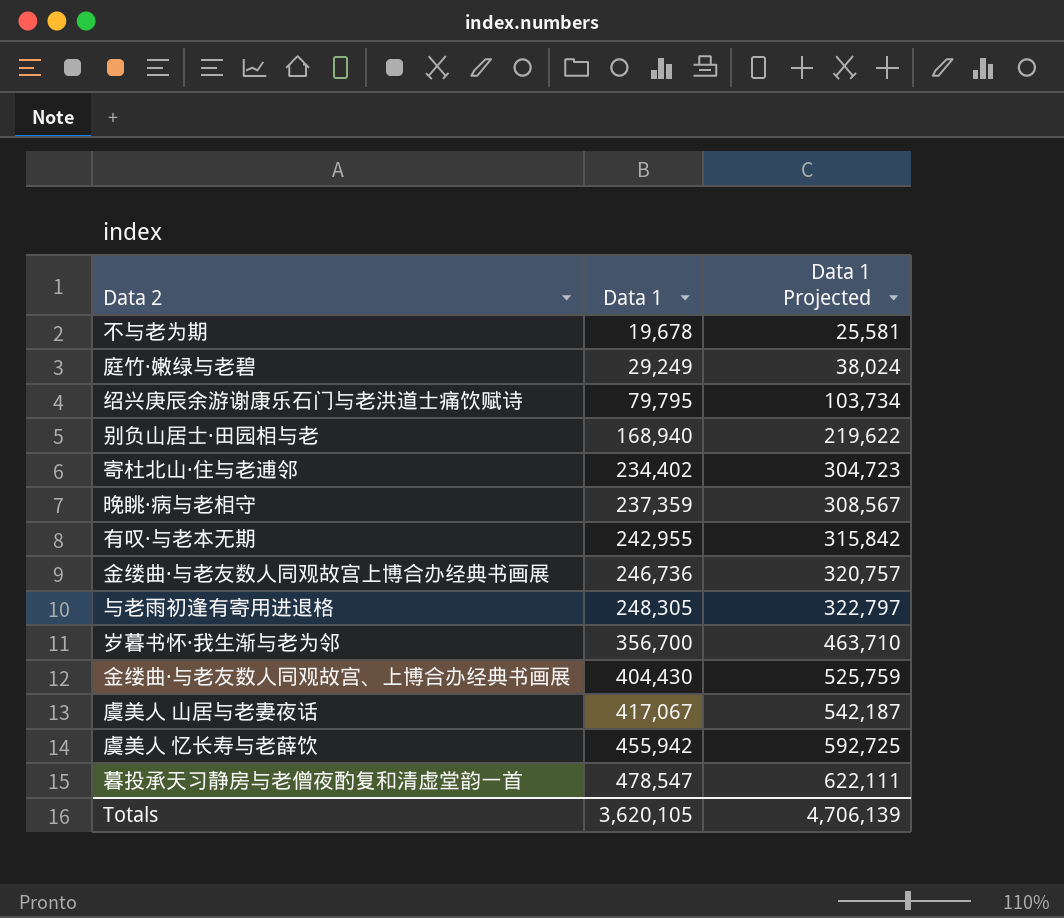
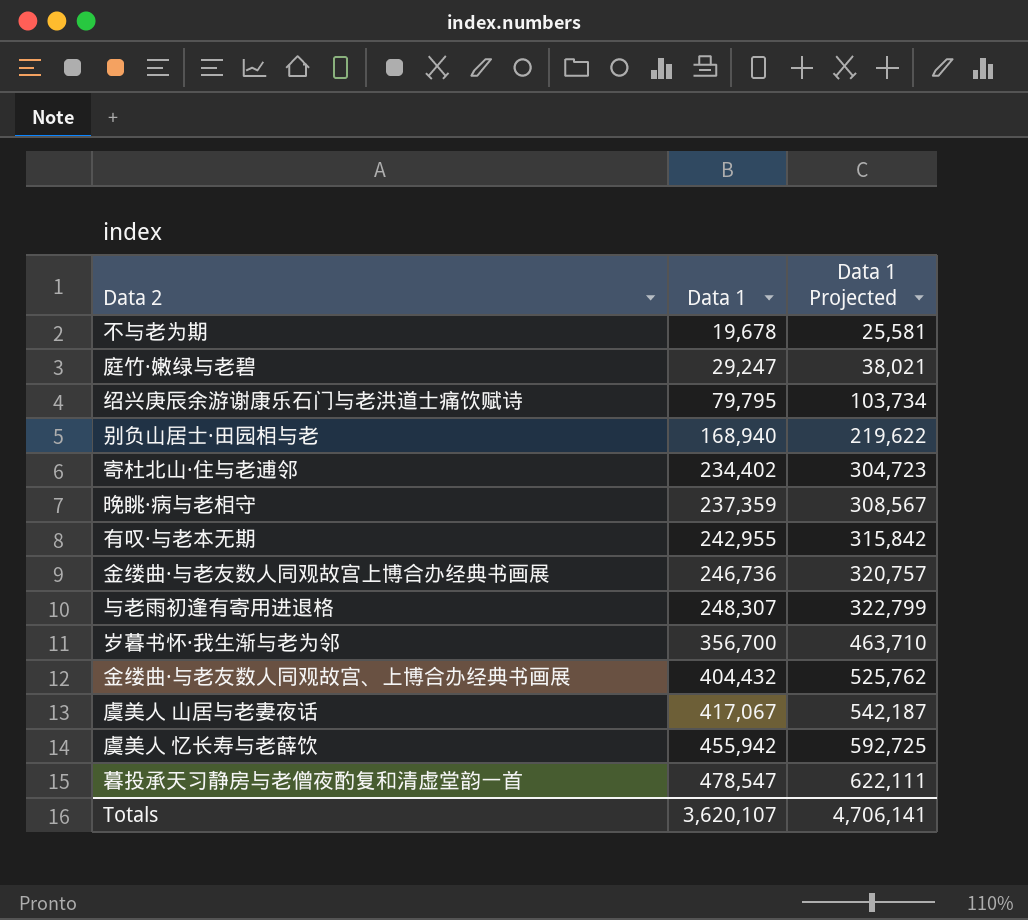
庭竹·嫩绿与老碧 | Data 1: 29,249 -> 29,247
庭竹·嫩绿与老碧 | Data 1 Projected: 38,024 -> 38,021
与老雨初逢有寄用进退格 | Data 1: 248,305 -> 248,307
与老雨初逢有寄用进退格 | Data 1 Projected: 322,797 -> 322,799
金缕曲·与老友数人同观故宫、上博合办经典书画展 | Data 1: 404,430 -> 404,432
金缕曲·与老友数人同观故宫、上博合办经典书画展 | Data 1 Projected: 525,759 -> 525,762
Totals | Data 1: 3,620,105 -> 3,620,107
Totals | Data 1 Projected: 4,706,139 -> 4,706,141

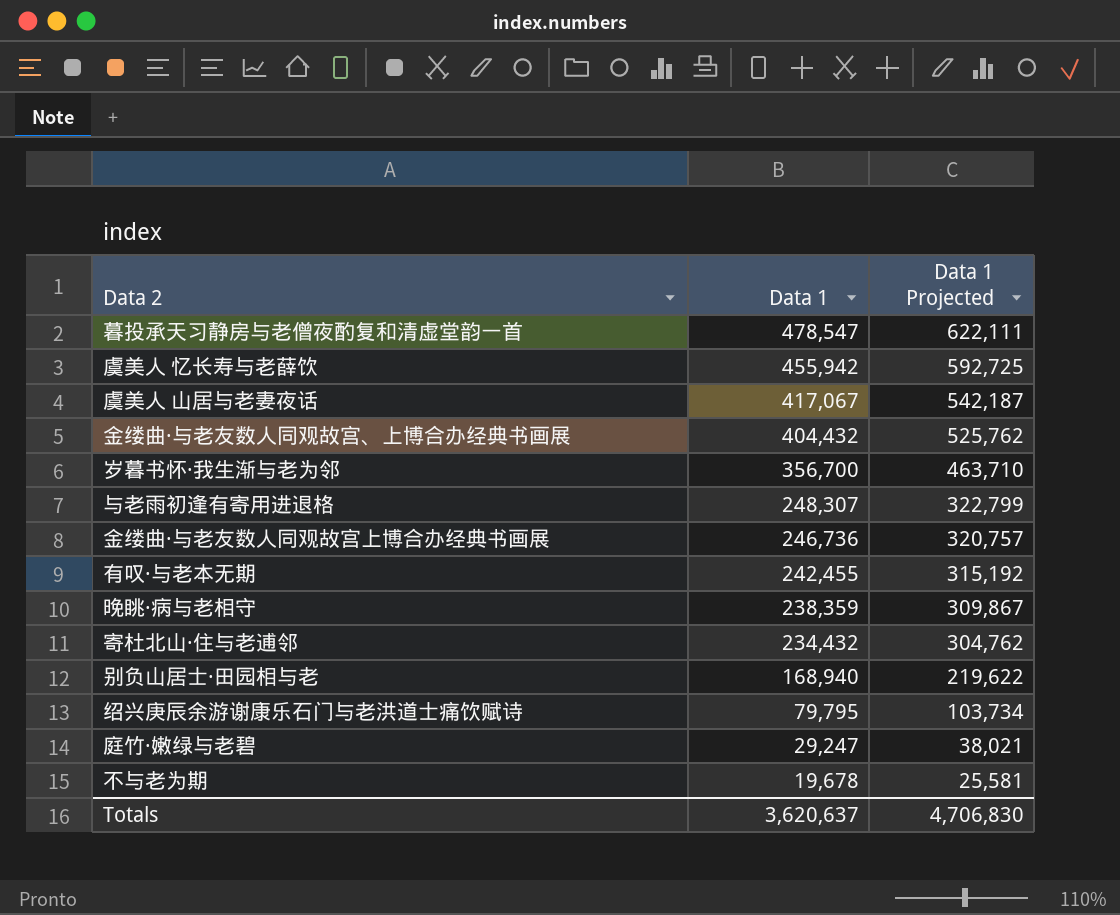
row order: Data 1 ascending -> Data 1 descending
有叹·与老本无期 | Data 1: 242,955 -> 242,455
有叹·与老本无期 | Data 1 Projected: 315,842 -> 315,192
晚眺·病与老相守 | Data 1: 237,359 -> 238,359
晚眺·病与老相守 | Data 1 Projected: 308,567 -> 309,867
寄杜北山·住与老逋邻 | Data 1: 234,402 -> 234,432
寄杜北山·住与老逋邻 | Data 1 Projected: 304,723 -> 304,762
Totals | Data 1: 3,620,107 -> 3,620,637
Totals | Data 1 Projected: 4,706,141 -> 4,706,830

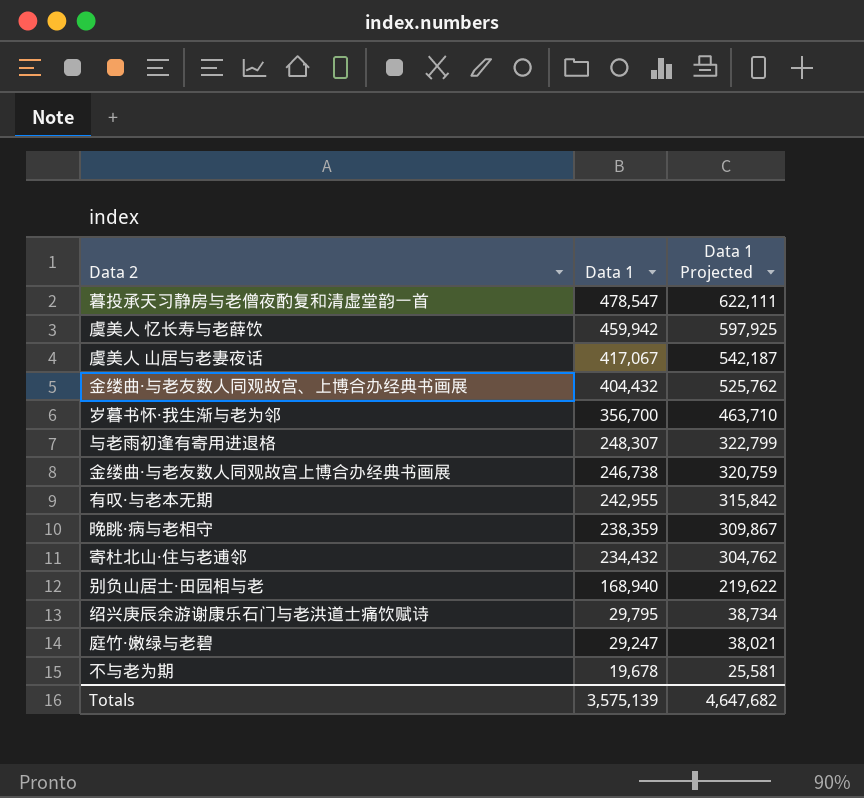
虞美人 忆长寿与老薛饮 | Data 1: 455,942 -> 459,942
虞美人 忆长寿与老薛饮 | Data 1 Projected: 592,725 -> 597,925
金缕曲·与老友数人同观故宫上博合办经典书画展 | Data 1: 246,736 -> 246,738
金缕曲·与老友数人同观故宫上博合办经典书画展 | Data 1 Projected: 320,757 -> 320,759
有叹·与老本无期 | Data 1: 242,455 -> 242,955
有叹·与老本无期 | Data 1 Projected: 315,192 -> 315,842
绍兴庚辰余游谢康乐石门与老洪道士痛饮赋诗 | Data 1: 79,795 -> 29,795
绍兴庚辰余游谢康乐石门与老洪道士痛饮赋诗 | Data 1 Projected: 103,734 -> 38,734
Totals | Data 1: 3,620,637 -> 3,575,139
Totals | Data 1 Projected: 4,706,830 -> 4,647,682

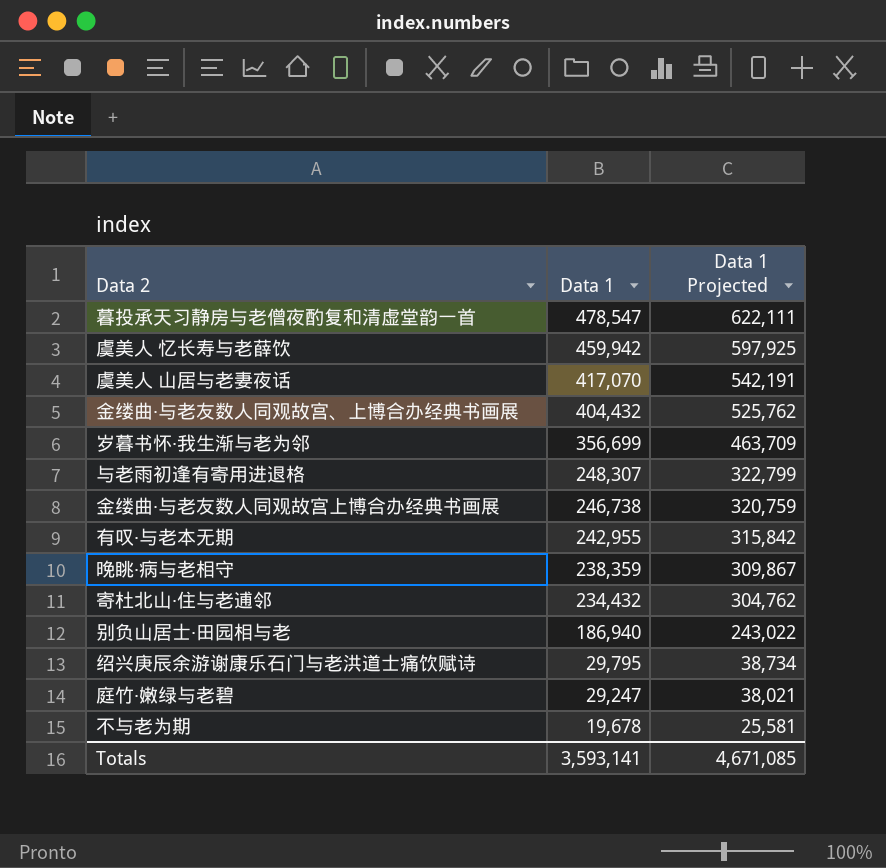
虞美人 山居与老妻夜话 | Data 1: 417,067 -> 417,070
虞美人 山居与老妻夜话 | Data 1 Projected: 542,187 -> 542,191
岁暮书怀·我生渐与老为邻 | Data 1: 356,700 -> 356,699
岁暮书怀·我生渐与老为邻 | Data 1 Projected: 463,710 -> 463,709
别负山居士·田园相与老 | Data 1: 168,940 -> 186,940
别负山居士·田园相与老 | Data 1 Projected: 219,622 -> 243,022
Totals | Data 1: 3,575,139 -> 3,593,141
Totals | Data 1 Projected: 4,647,682 -> 4,671,085

